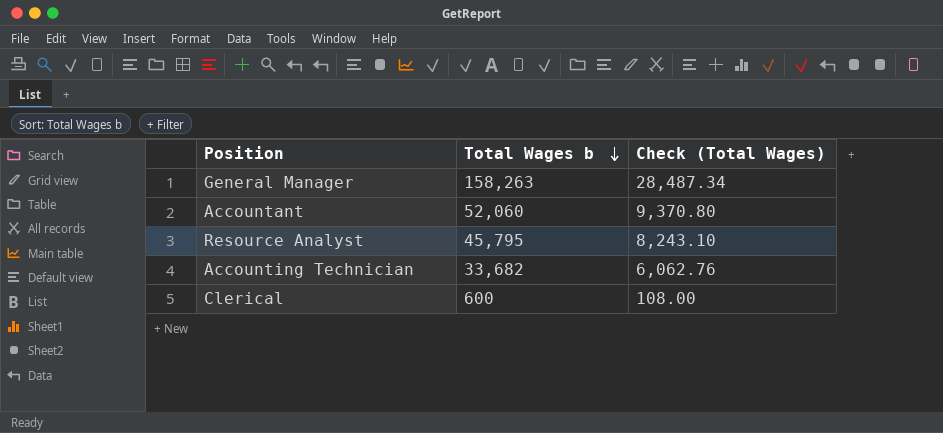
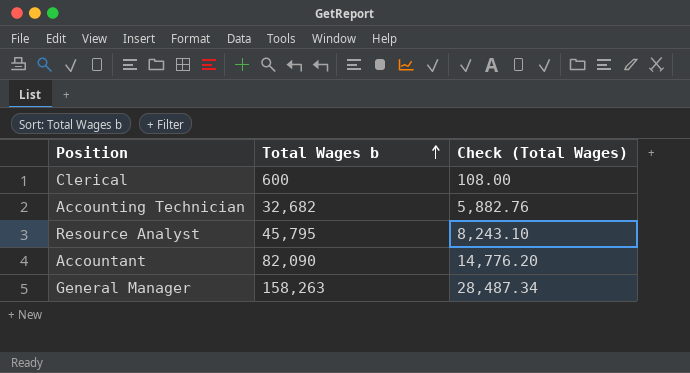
row order: Total Wages b descending -> Total Wages b ascending
Accounting Technician | Total Wages b: 33,682 -> 32,682
Accounting Technician | Check (Total Wages): 6,062.76 -> 5,882.76
Accountant | Total Wages b: 52,060 -> 82,090
Accountant | Check (Total Wages): 9,370.80 -> 14,776.20

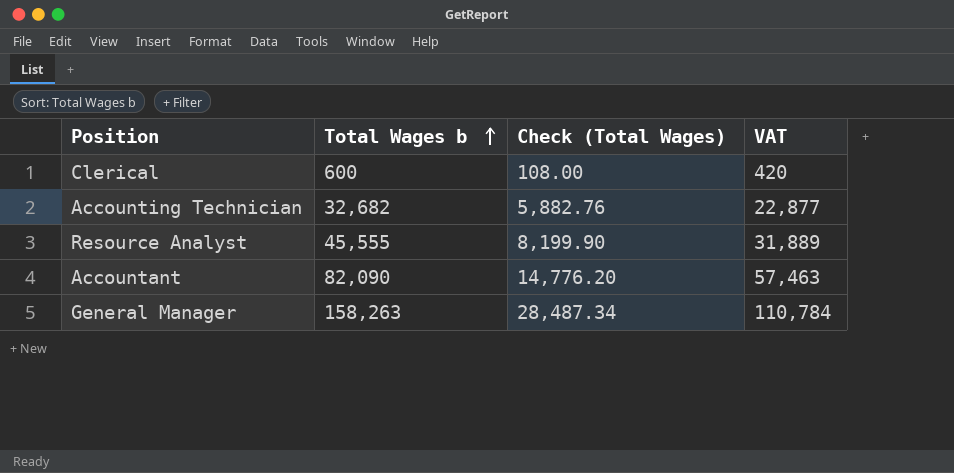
column VAT | formula: none -> [Total Wages b] * 0.7
Resource Analyst | Total Wages b: 45,795 -> 45,555
Resource Analyst | Check (Total Wages): 8,243.10 -> 8,199.90

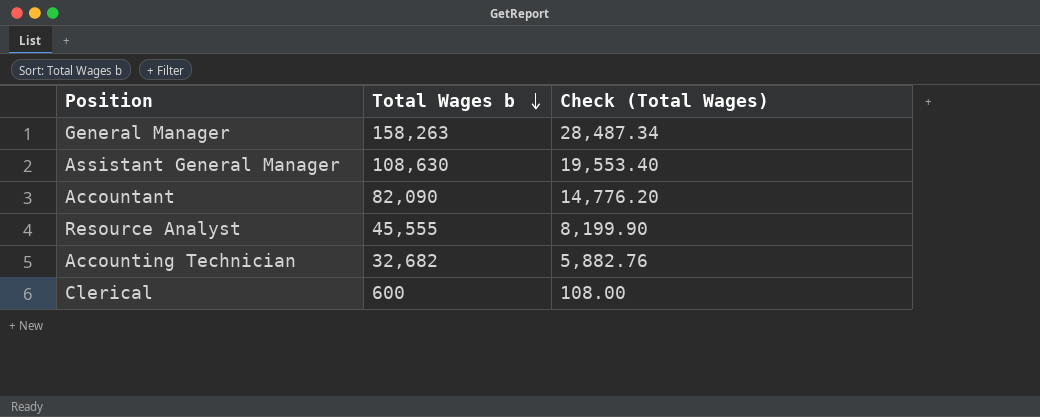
row order: Total Wages b ascending -> Total Wages b descending
column VAT | formula: [Total Wages b] * 0.7 -> none
row Assistant General Manager: none -> 108,630 | 19,553.40

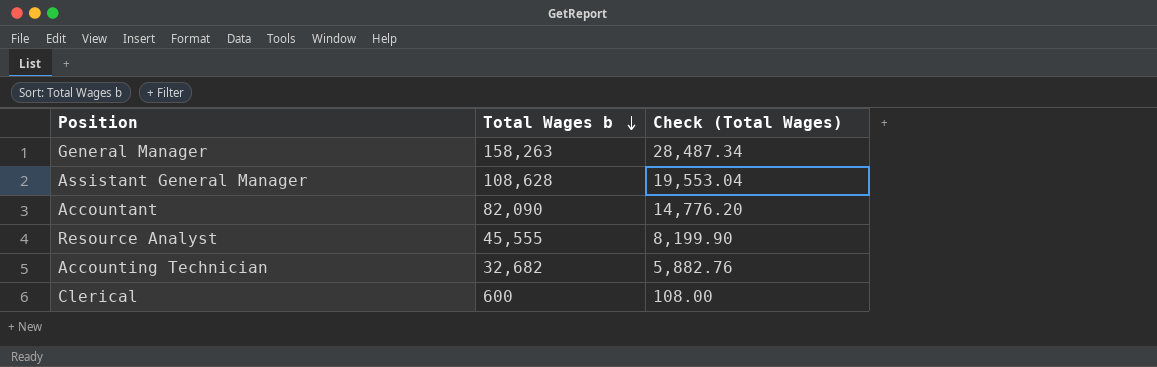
Assistant General Manager | Total Wages b: 108,630 -> 108,628
Assistant General Manager | Check (Total Wages): 19,553.40 -> 19,553.04

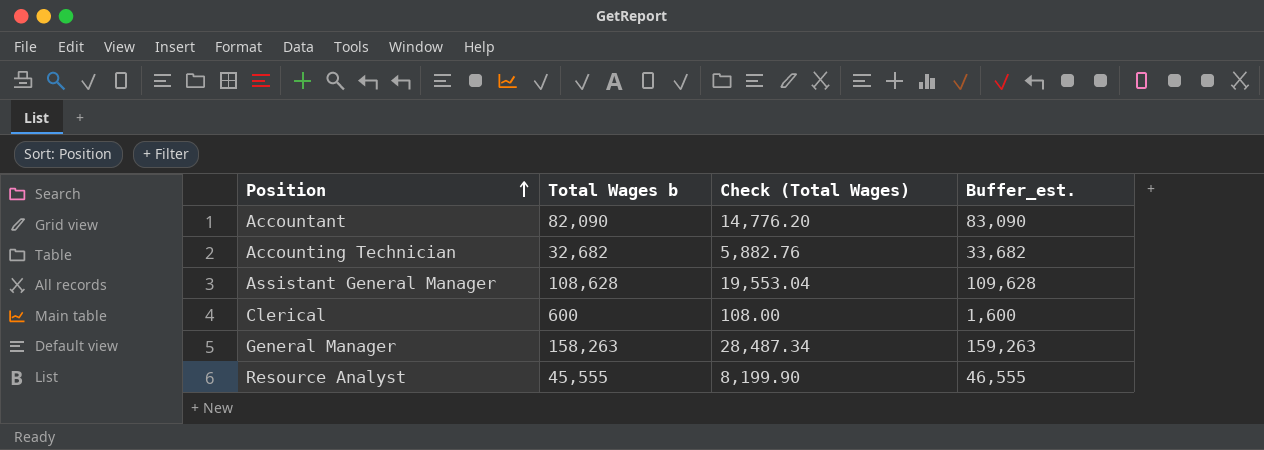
row order: Total Wages b descending -> Position ascending
column Buffer_est. | formula: none -> [Total Wages b] + 1000

